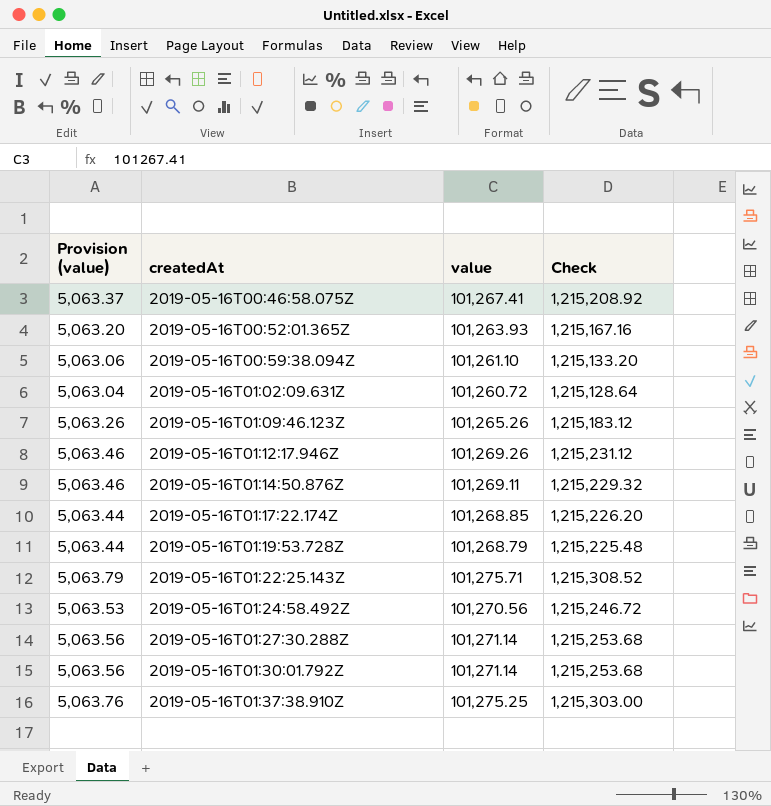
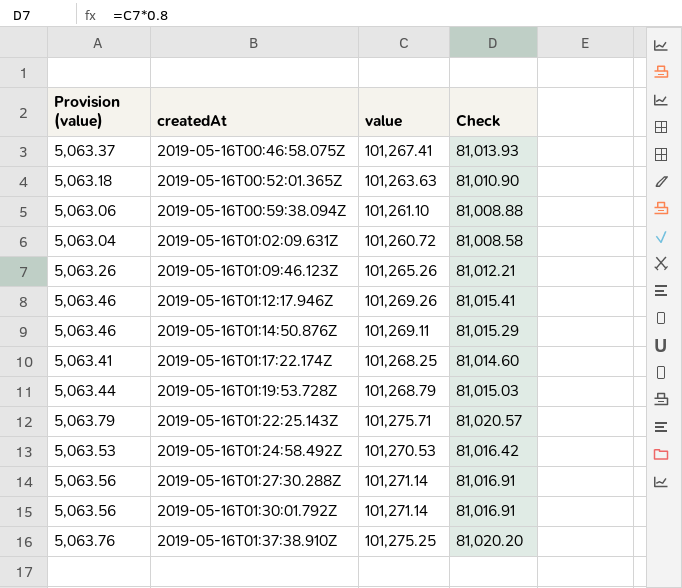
column Check | formula: [value] * 12 -> [value] * 0.8
2019-05-16T00:52:01.365Z | Provision (value): 5,063.20 -> 5,063.18
2019-05-16T00:52:01.365Z | value: 101,263.93 -> 101,263.63
2019-05-16T01:17:22.174Z | Provision (value): 5,063.44 -> 5,063.41
2019-05-16T01:17:22.174Z | value: 101,268.85 -> 101,268.25
2019-05-16T01:24:58.492Z | value: 101,270.56 -> 101,270.53

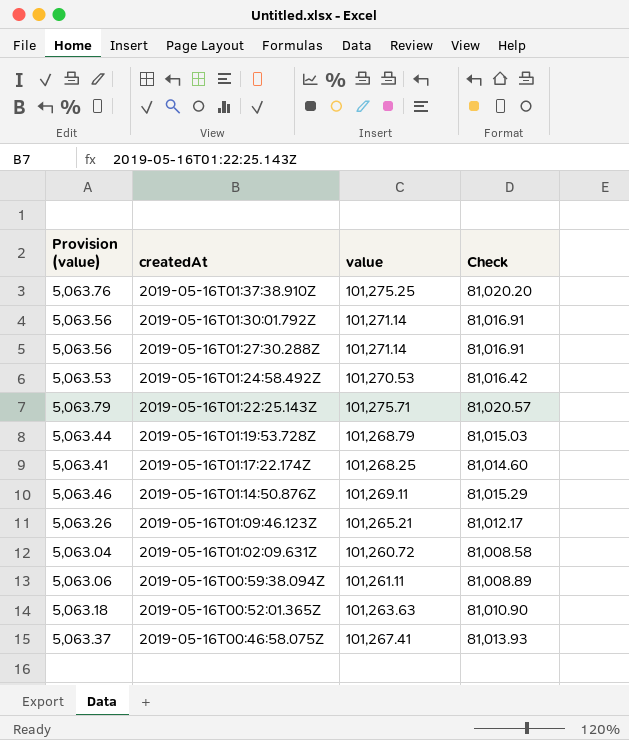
row order: createdAt ascending -> createdAt descending
row 2019-05-16T01:12:17.946Z: 5,063.46 | 101,269.26 | 81,015.41 -> none
2019-05-16T01:09:46.123Z | value: 101,265.26 -> 101,265.21
2019-05-16T01:09:46.123Z | Check: 81,012.21 -> 81,012.17
2019-05-16T00:59:38.094Z | value: 101,261.10 -> 101,261.11
2019-05-16T00:59:38.094Z | Check: 81,008.88 -> 81,008.89

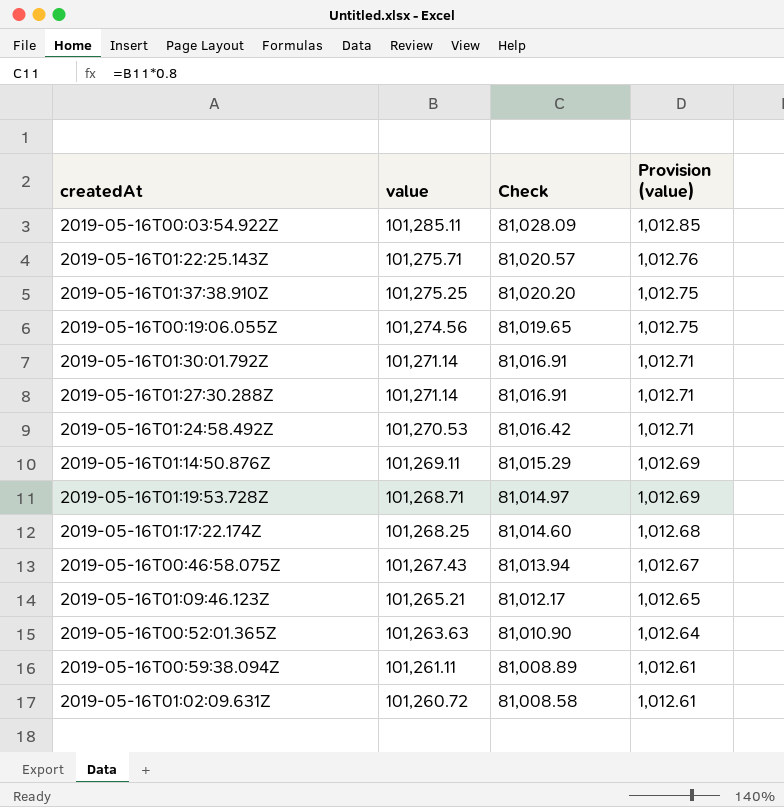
row order: createdAt descending -> value descending
column Provision (value) | formula: [value] * 0.05 -> [value] * 0.01
column Provision (value) | position: 1 -> 4
row 2019-05-16T00:03:54.922Z: none -> 101,285.11 | 81,028.09 | 1,012.85
row 2019-05-16T00:19:06.055Z: none -> 101,274.56 | 81,019.65 | 1,012.75
2019-05-16T01:19:53.728Z | value: 101,268.79 -> 101,268.71
2019-05-16T01:19:53.728Z | Check: 81,015.03 -> 81,014.97
2019-05-16T00:46:58.075Z | value: 101,267.41 -> 101,267.43
2019-05-16T00:46:58.075Z | Check: 81,013.93 -> 81,013.94

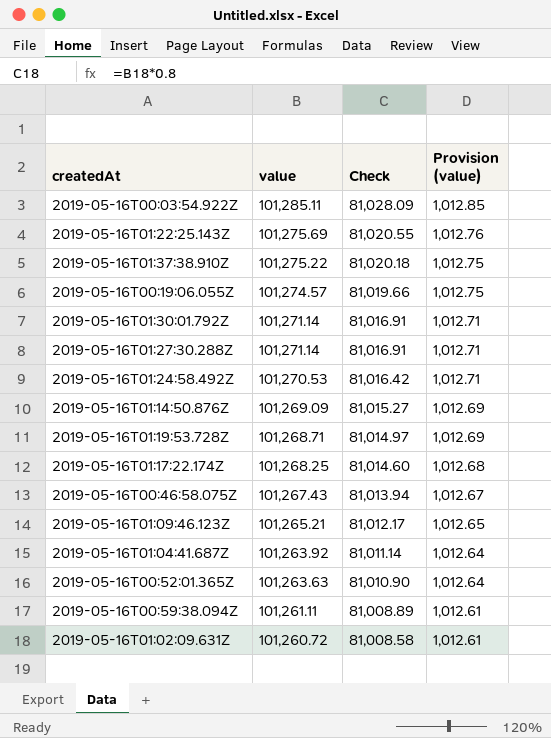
2019-05-16T01:22:25.143Z | value: 101,275.71 -> 101,275.69
2019-05-16T01:22:25.143Z | Check: 81,020.57 -> 81,020.55
2019-05-16T01:37:38.910Z | value: 101,275.25 -> 101,275.22
2019-05-16T01:37:38.910Z | Check: 81,020.20 -> 81,020.18
2019-05-16T00:19:06.055Z | value: 101,274.56 -> 101,274.57
2019-05-16T00:19:06.055Z | Check: 81,019.65 -> 81,019.66
2019-05-16T01:14:50.876Z | value: 101,269.11 -> 101,269.09
2019-05-16T01:14:50.876Z | Check: 81,015.29 -> 81,015.27
row 2019-05-16T01:04:41.687Z: none -> 101,263.92 | 81,011.14 | 1,012.64

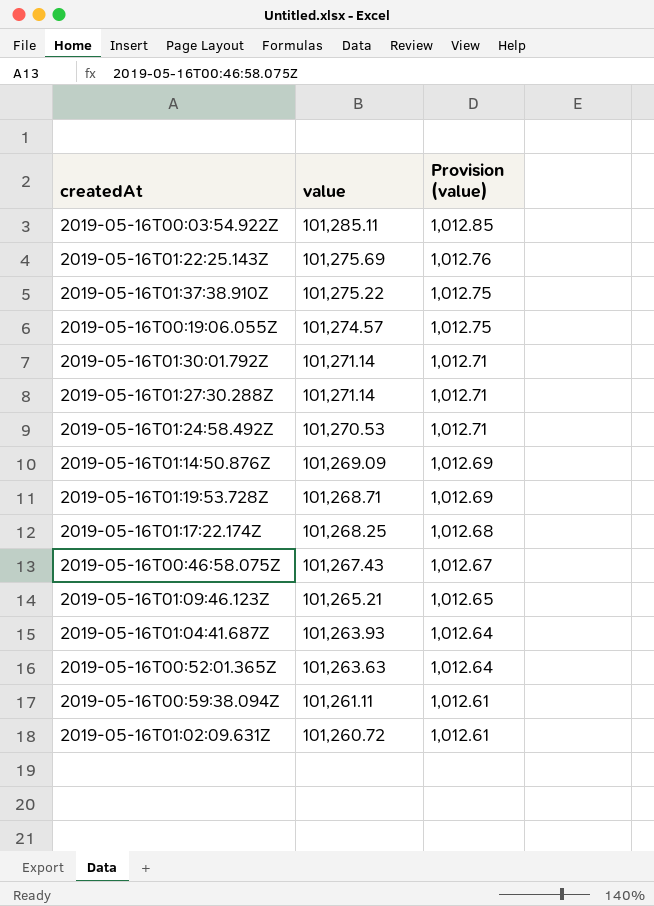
column Check | formula: [value] * 0.8 -> none
2019-05-16T01:04:41.687Z | value: 101,263.92 -> 101,263.93

